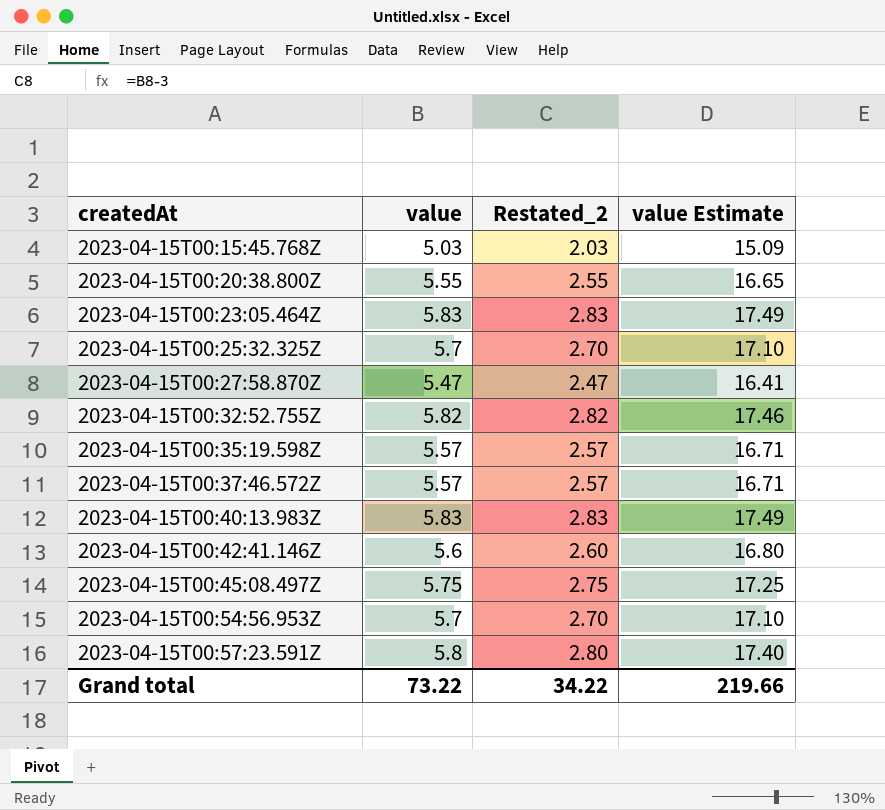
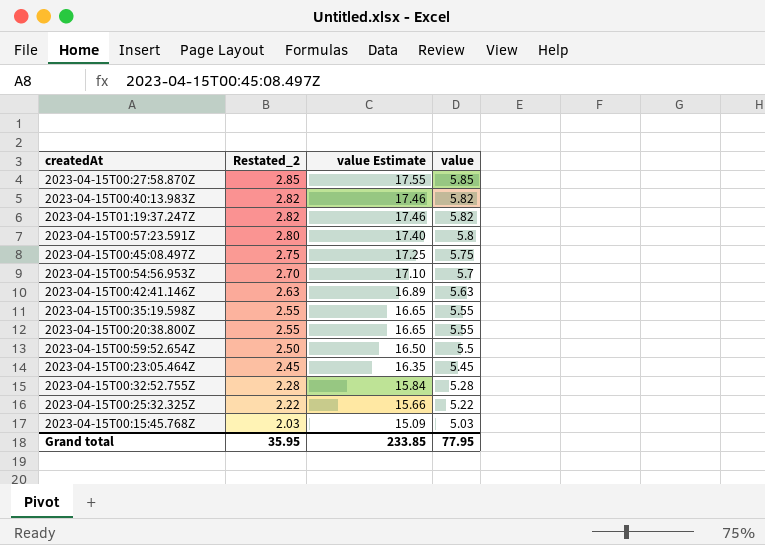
row order: createdAt ascending -> Restated_2 descending
column value | position: 2 -> 4
row 2023-04-15T00:37:46.572Z: 5.57 | 2.57 | 16.71 -> none
2023-04-15T00:27:58.870Z | Restated_2: 2.47 -> 2.85
2023-04-15T00:27:58.870Z | value Estimate: 16.41 -> 17.55
2023-04-15T00:27:58.870Z | value: 5.47 -> 5.85
2023-04-15T00:40:13.983Z | Restated_2: 2.83 -> 2.82
2023-04-15T00:40:13.983Z | value Estimate: 17.49 -> 17.46
2023-04-15T00:40:13.983Z | value: 5.83 -> 5.82
row 2023-04-15T01:19:37.247Z: none -> 2.82 | 17.46 | 5.82
2023-04-15T00:42:41.146Z | Restated_2: 2.60 -> 2.63
2023-04-15T00:42:41.146Z | value Estimate: 16.80 -> 16.89
2023-04-15T00:42:41.146Z | value: 5.6 -> 5.63
2023-04-15T00:35:19.598Z | Restated_2: 2.57 -> 2.55
2023-04-15T00:35:19.598Z | value Estimate: 16.71 -> 16.65
2023-04-15T00:35:19.598Z | value: 5.57 -> 5.55
row 2023-04-15T00:59:52.654Z: none -> 2.50 | 16.50 | 5.5
2023-04-15T00:23:05.464Z | Restated_2: 2.83 -> 2.45
2023-04-15T00:23:05.464Z | value Estimate: 17.49 -> 16.35
2023-04-15T00:23:05.464Z | value: 5.83 -> 5.45
2023-04-15T00:32:52.755Z | Restated_2: 2.82 -> 2.28
2023-04-15T00:32:52.755Z | value Estimate: 17.46 -> 15.84
2023-04-15T00:32:52.755Z | value: 5.82 -> 5.28
2023-04-15T00:25:32.325Z | Restated_2: 2.70 -> 2.22
2023-04-15T00:25:32.325Z | value Estimate: 17.10 -> 15.66
2023-04-15T00:25:32.325Z | value: 5.7 -> 5.22
Grand total | Restated_2: 34.22 -> 35.95
Grand total | value Estimate: 219.66 -> 233.85
Grand total | value: 73.22 -> 77.95

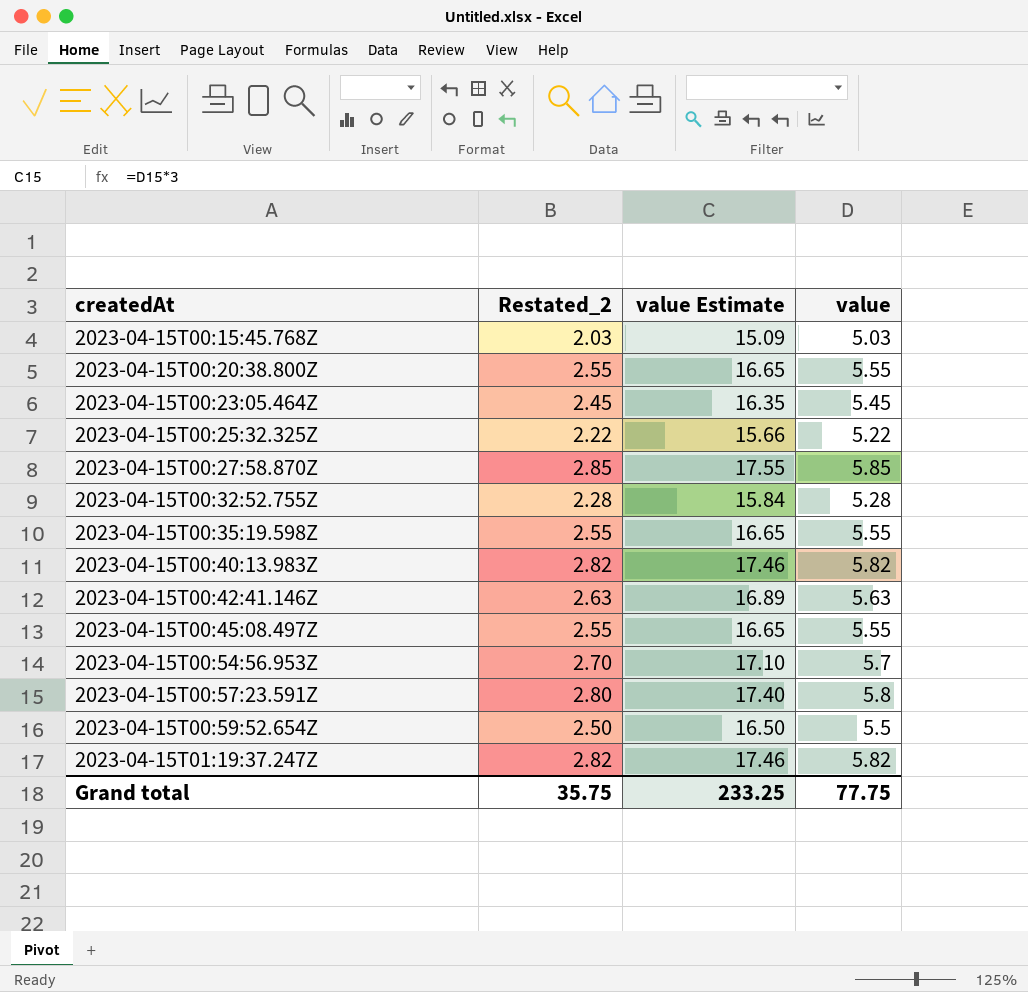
row order: Restated_2 descending -> createdAt ascending
2023-04-15T00:45:08.497Z | Restated_2: 2.75 -> 2.55
2023-04-15T00:45:08.497Z | value Estimate: 17.25 -> 16.65
2023-04-15T00:45:08.497Z | value: 5.75 -> 5.55
Grand total | Restated_2: 35.95 -> 35.75
Grand total | value Estimate: 233.85 -> 233.25
Grand total | value: 77.95 -> 77.75

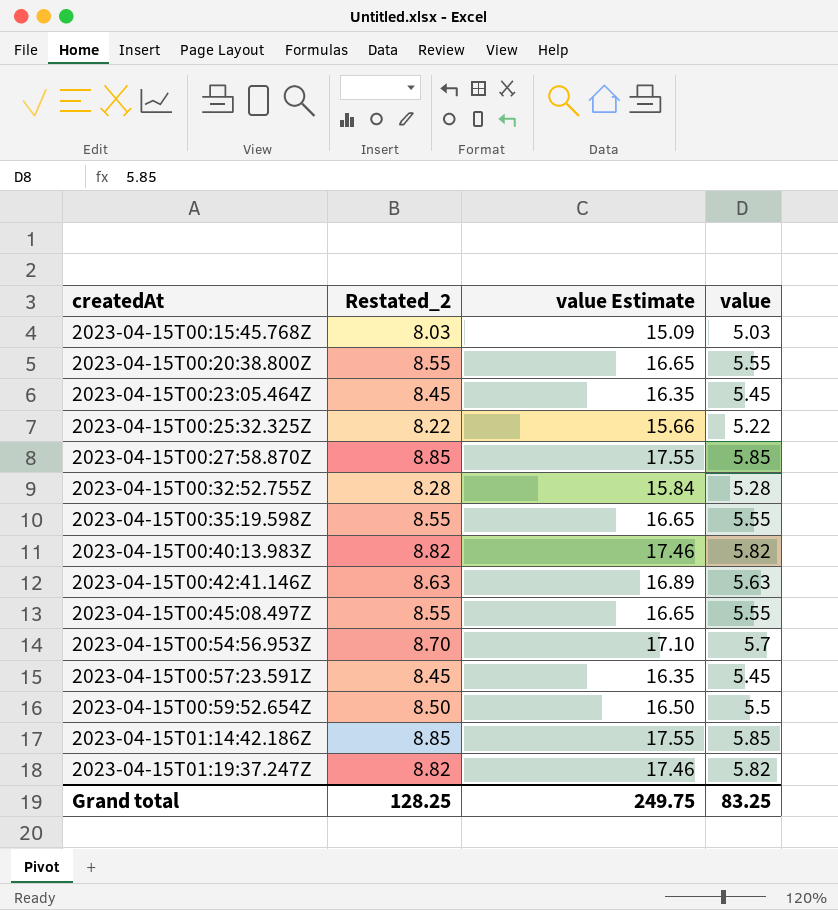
column Restated_2 | formula: [value] - 3 -> [value] + 3
2023-04-15T00:57:23.591Z | value Estimate: 17.40 -> 16.35
2023-04-15T00:57:23.591Z | value: 5.8 -> 5.45
row 2023-04-15T01:14:42.186Z: none -> 8.85 | 17.55 | 5.85
Grand total | Restated_2: 35.75 -> 128.25
Grand total | value Estimate: 233.25 -> 249.75
Grand total | value: 77.75 -> 83.25

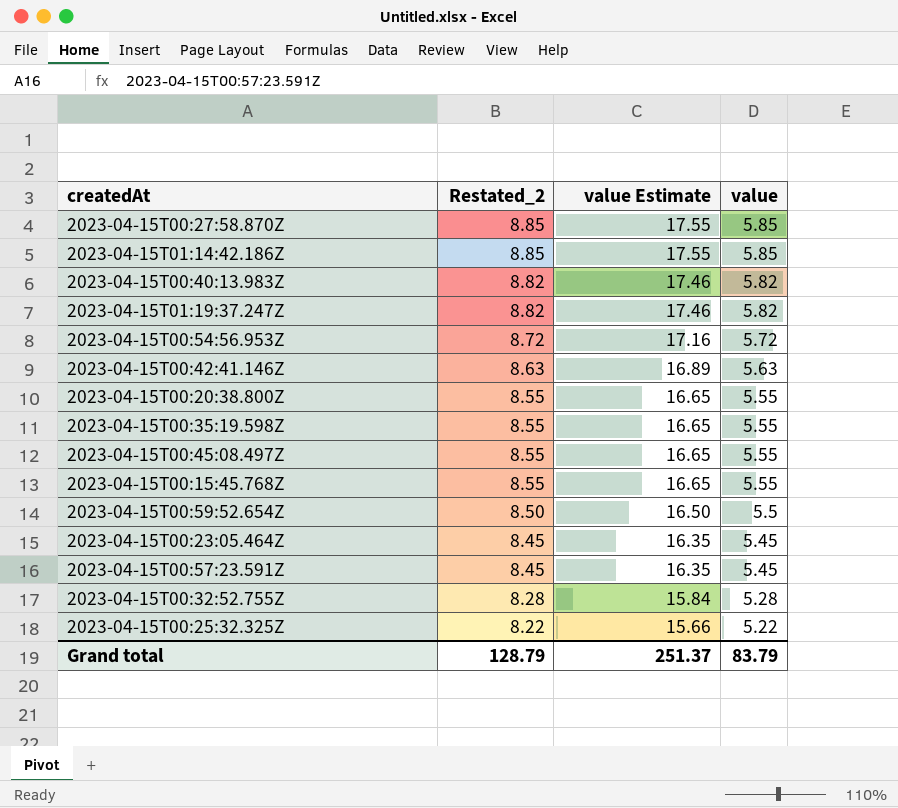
row order: createdAt ascending -> Restated_2 descending
2023-04-15T00:54:56.953Z | Restated_2: 8.70 -> 8.72
2023-04-15T00:54:56.953Z | value Estimate: 17.10 -> 17.16
2023-04-15T00:54:56.953Z | value: 5.7 -> 5.72
2023-04-15T00:15:45.768Z | Restated_2: 8.03 -> 8.55
2023-04-15T00:15:45.768Z | value Estimate: 15.09 -> 16.65
2023-04-15T00:15:45.768Z | value: 5.03 -> 5.55
Grand total | Restated_2: 128.25 -> 128.79
Grand total | value Estimate: 249.75 -> 251.37
Grand total | value: 83.25 -> 83.79

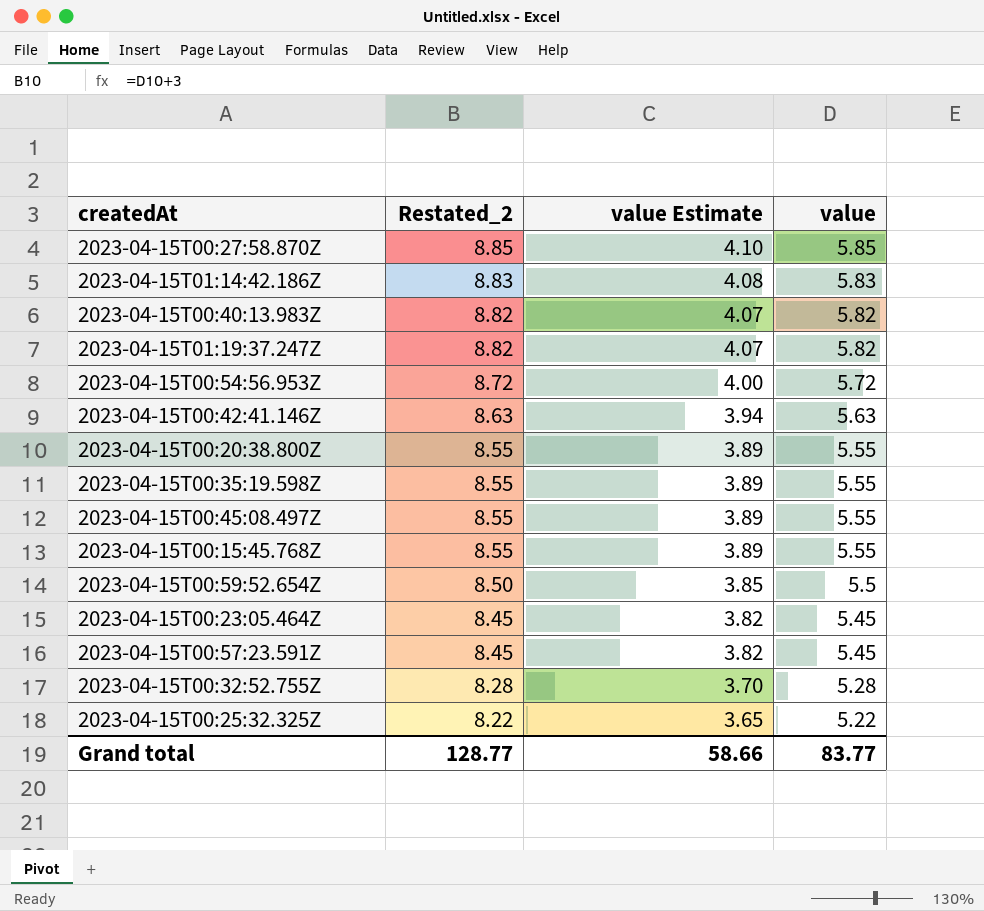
column value Estimate | formula: [value] * 3 -> [value] * 0.7
2023-04-15T01:14:42.186Z | Restated_2: 8.85 -> 8.83
2023-04-15T01:14:42.186Z | value: 5.85 -> 5.83
Grand total | Restated_2: 128.79 -> 128.77
Grand total | value Estimate: 251.37 -> 58.66
Grand total | value: 83.79 -> 83.77

